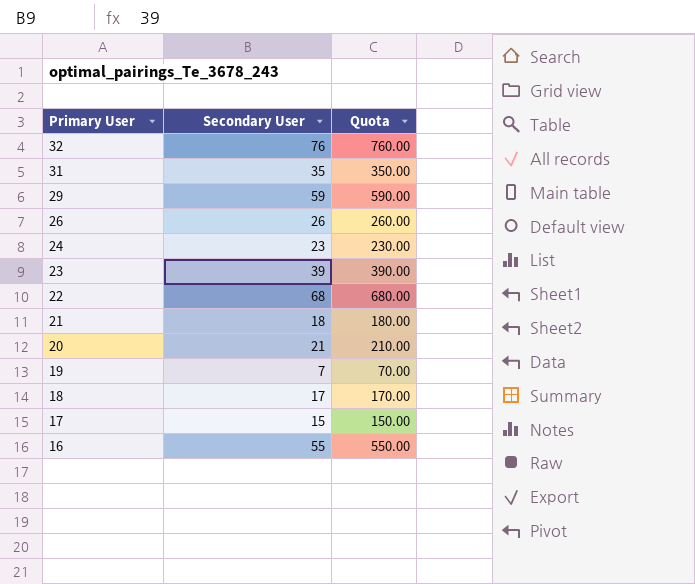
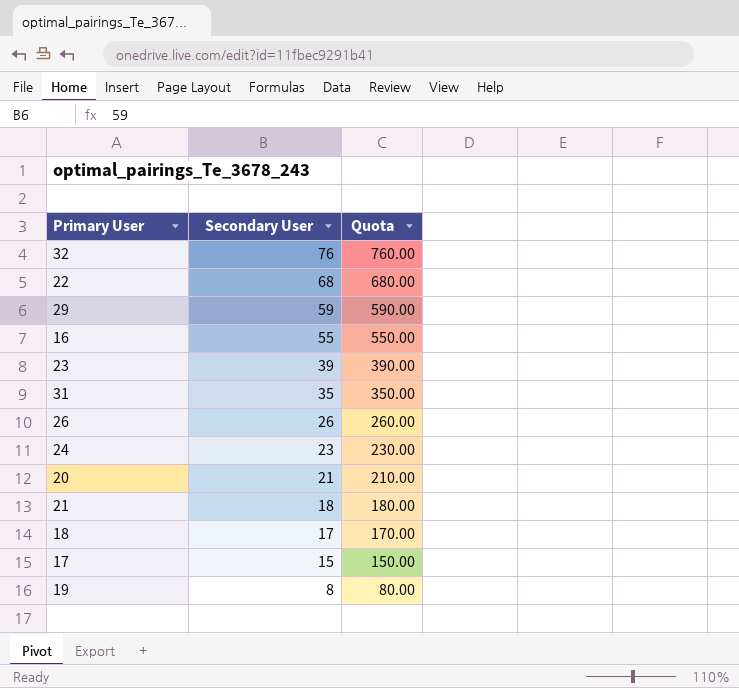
row order: Primary User descending -> Secondary User descending
19 | Secondary User: 7 -> 8
19 | Quota: 70.00 -> 80.00

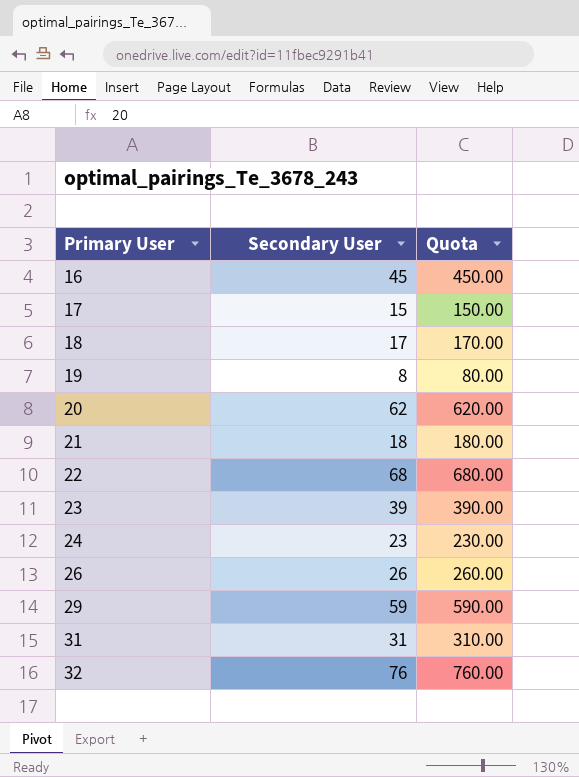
row order: Secondary User descending -> Primary User ascending
16 | Secondary User: 55 -> 45
16 | Quota: 550.00 -> 450.00
20 | Secondary User: 21 -> 62
20 | Quota: 210.00 -> 620.00
31 | Secondary User: 35 -> 31
31 | Quota: 350.00 -> 310.00

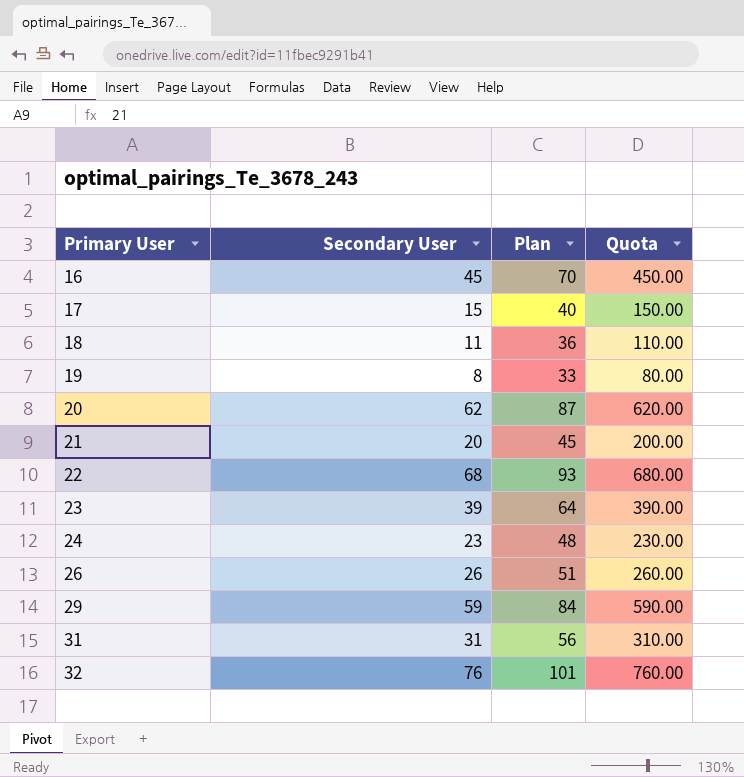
column Plan | formula: none -> [Secondary User] + 25
18 | Secondary User: 17 -> 11
18 | Quota: 170.00 -> 110.00
21 | Secondary User: 18 -> 20
21 | Quota: 180.00 -> 200.00

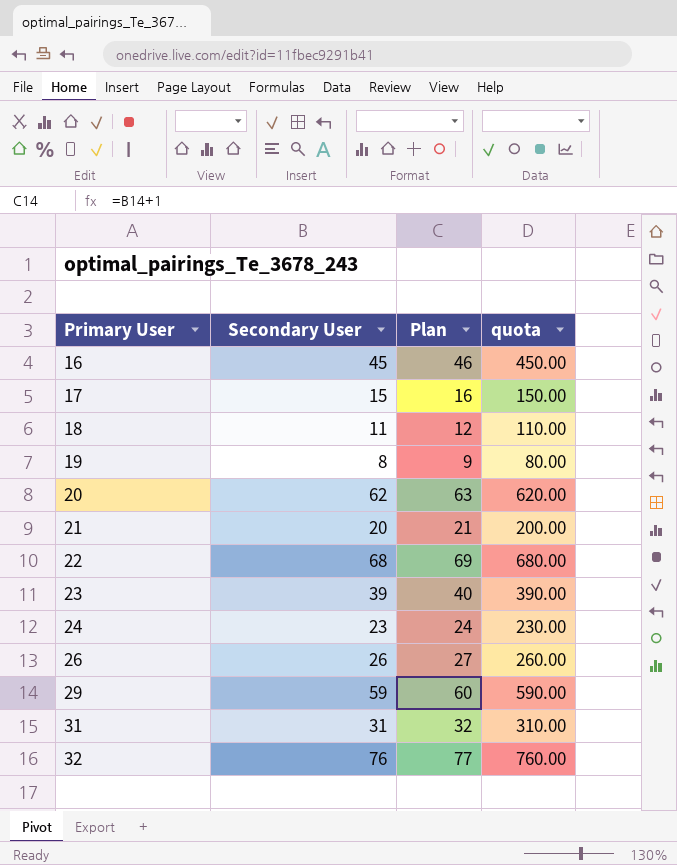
column Plan | formula: [Secondary User] + 25 -> [Secondary User] + 1
column name: Quota -> quota

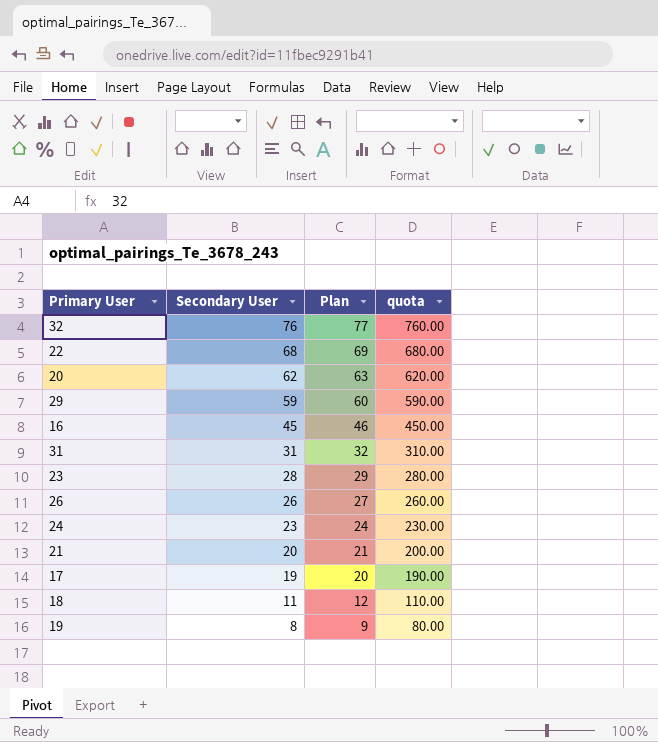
row order: Primary User ascending -> Secondary User descending
23 | Secondary User: 39 -> 28
23 | Plan: 40 -> 29
23 | quota: 390.00 -> 280.00
17 | Secondary User: 15 -> 19
17 | Plan: 16 -> 20
17 | quota: 150.00 -> 190.00

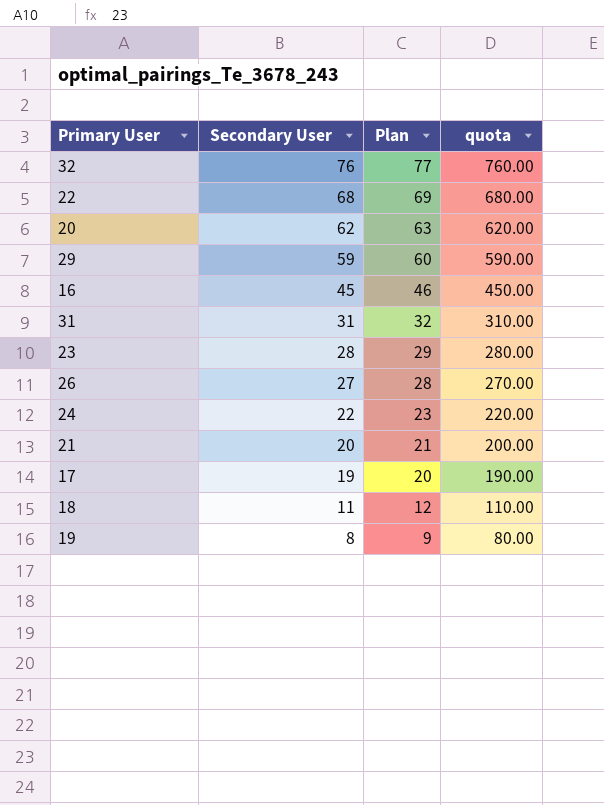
26 | Secondary User: 26 -> 27
26 | Plan: 27 -> 28
26 | quota: 260.00 -> 270.00
24 | Secondary User: 23 -> 22
24 | Plan: 24 -> 23
24 | quota: 230.00 -> 220.00

